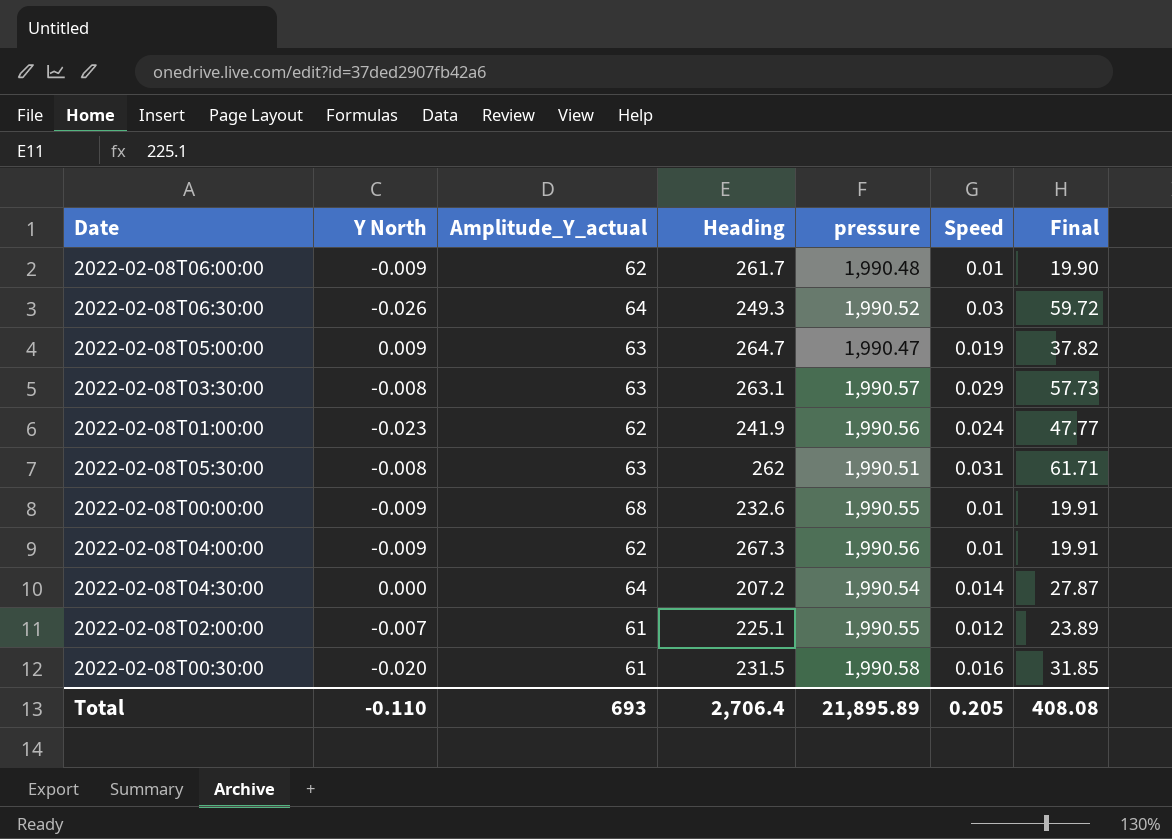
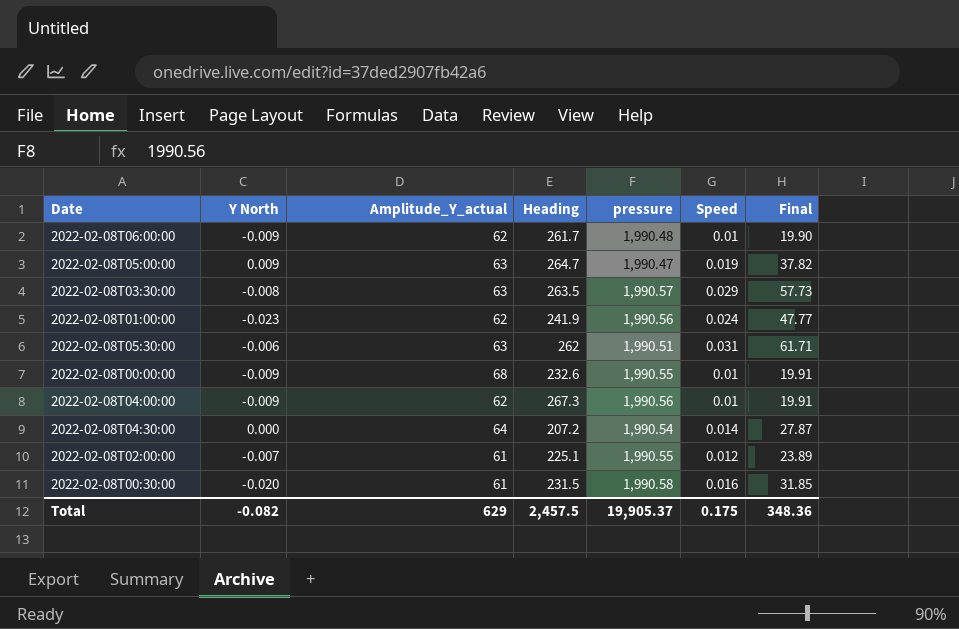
row 2022-02-08T06:30:00: -0.026 | 64 | 249.3 | 1,990.52 | 0.03 | 59.72 -> none
2022-02-08T03:30:00 | Heading: 263.1 -> 263.5
2022-02-08T05:30:00 | Y North: -0.008 -> -0.006
Total | Y North: -0.110 -> -0.082
Total | Amplitude_Y_actual: 693 -> 629
Total | Heading: 2,706.4 -> 2,457.5
Total | pressure: 21,895.89 -> 19,905.37
Total | Speed: 0.205 -> 0.175
Total | Final: 408.08 -> 348.36

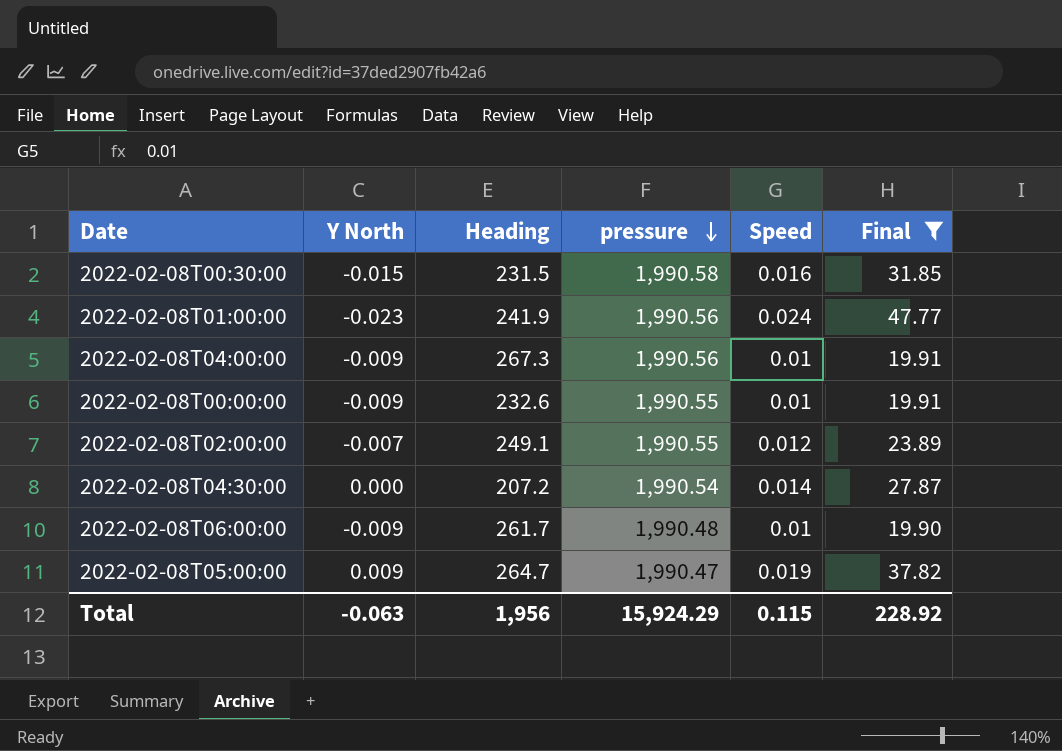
filter: none -> Final <= 47.77
row order: none -> pressure descending
column Amplitude_Y_actual | position: 3 -> none
2022-02-08T00:30:00 | Y North: -0.020 -> -0.015
2022-02-08T02:00:00 | Heading: 225.1 -> 249.1
Total | Y North: -0.082 -> -0.063
Total | Heading: 2,457.5 -> 1,956
Total | pressure: 19,905.37 -> 15,924.29
Total | Speed: 0.175 -> 0.115
Total | Final: 348.36 -> 228.92

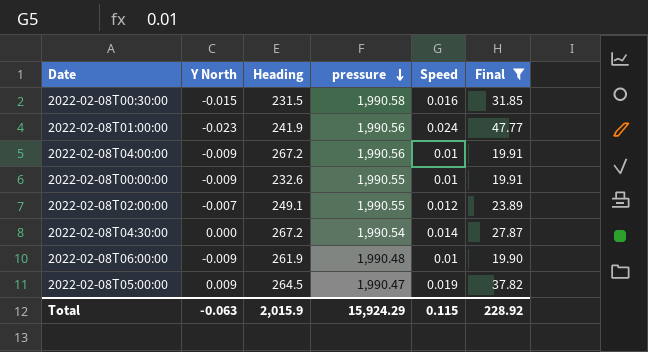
2022-02-08T04:00:00 | Heading: 267.3 -> 267.2
2022-02-08T04:30:00 | Heading: 207.2 -> 267.2
2022-02-08T06:00:00 | Heading: 261.7 -> 261.9
2022-02-08T05:00:00 | Heading: 264.7 -> 264.5
Total | Heading: 1,956 -> 2,015.9

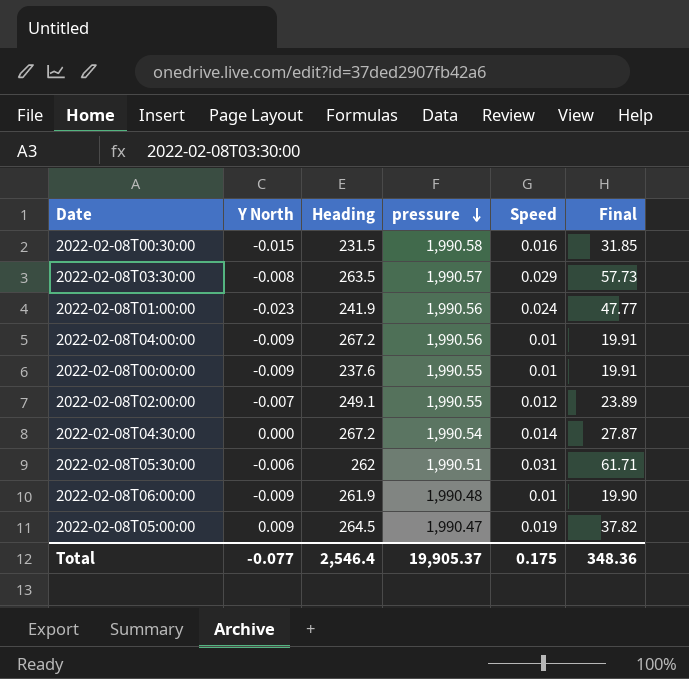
filter: Final <= 47.77 -> none
2022-02-08T00:00:00 | Heading: 232.6 -> 237.6
Total | Y North: -0.063 -> -0.077
Total | Heading: 2,015.9 -> 2,546.4
Total | pressure: 15,924.29 -> 19,905.37
Total | Speed: 0.115 -> 0.175
Total | Final: 228.92 -> 348.36

